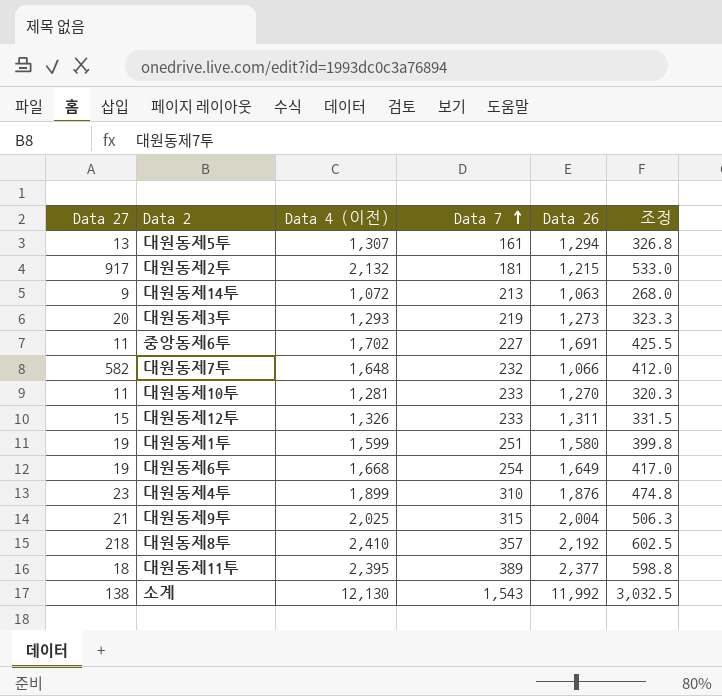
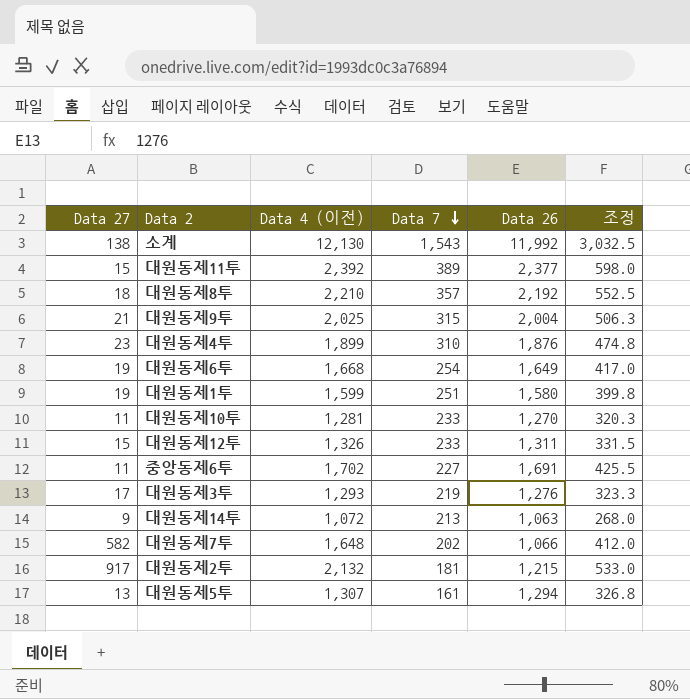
row order: Data 7 ascending -> Data 7 descending
대원동제11투 | Data 27: 18 -> 15
대원동제11투 | Data 4 (이전): 2,395 -> 2,392
대원동제11투 | 조정: 598.8 -> 598.0
대원동제8투 | Data 27: 218 -> 18
대원동제8투 | Data 4 (이전): 2,410 -> 2,210
대원동제8투 | 조정: 602.5 -> 552.5
대원동제3투 | Data 27: 20 -> 17
대원동제3투 | Data 26: 1,273 -> 1,276
대원동제7투 | Data 7: 232 -> 202

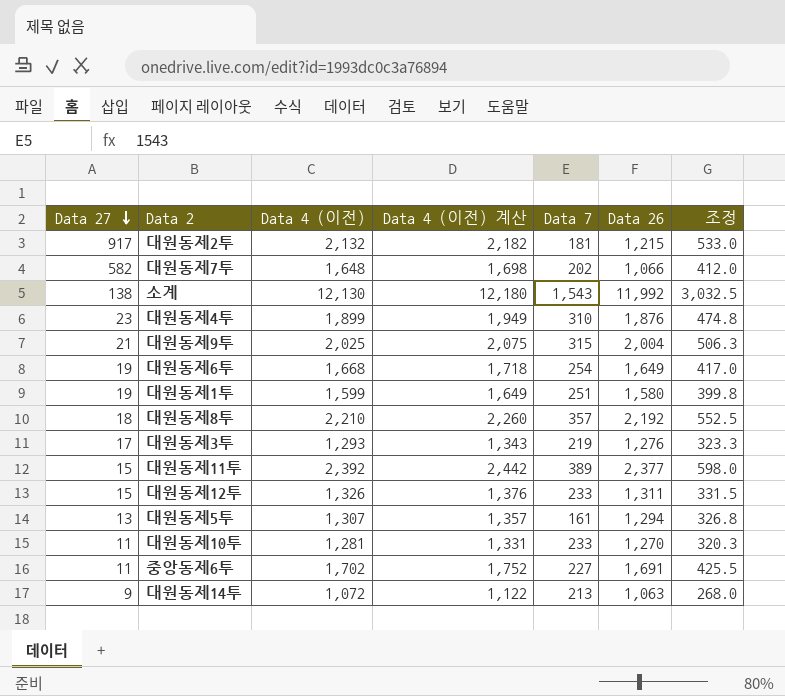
row order: Data 7 descending -> Data 27 descending
column Data 4 (이전) 계산 | formula: none -> [Data 4 (이전)] + 50

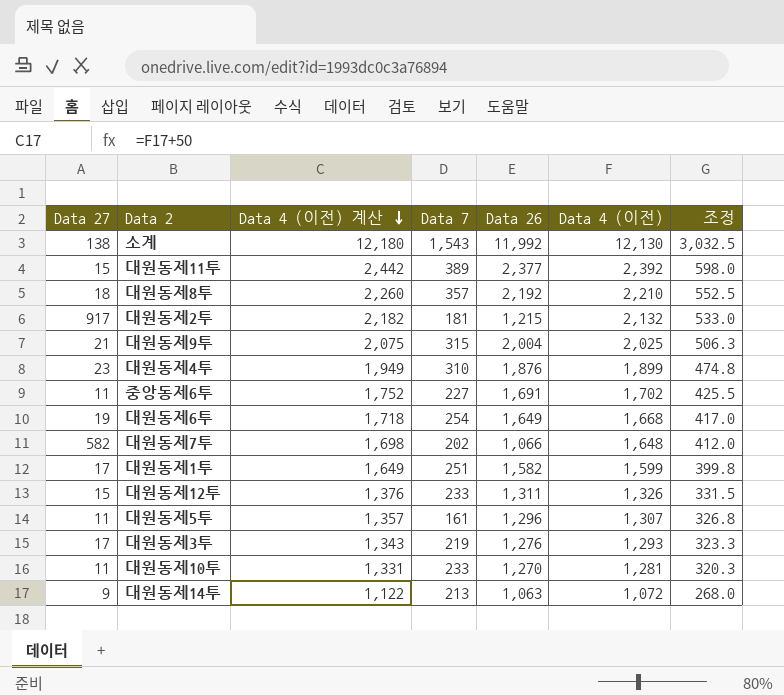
row order: Data 27 descending -> Data 4 (이전) 계산 descending
column Data 4 (이전) | position: 3 -> 6
대원동제1투 | Data 27: 19 -> 17
대원동제1투 | Data 26: 1,580 -> 1,582
대원동제5투 | Data 27: 13 -> 11
대원동제5투 | Data 26: 1,294 -> 1,296

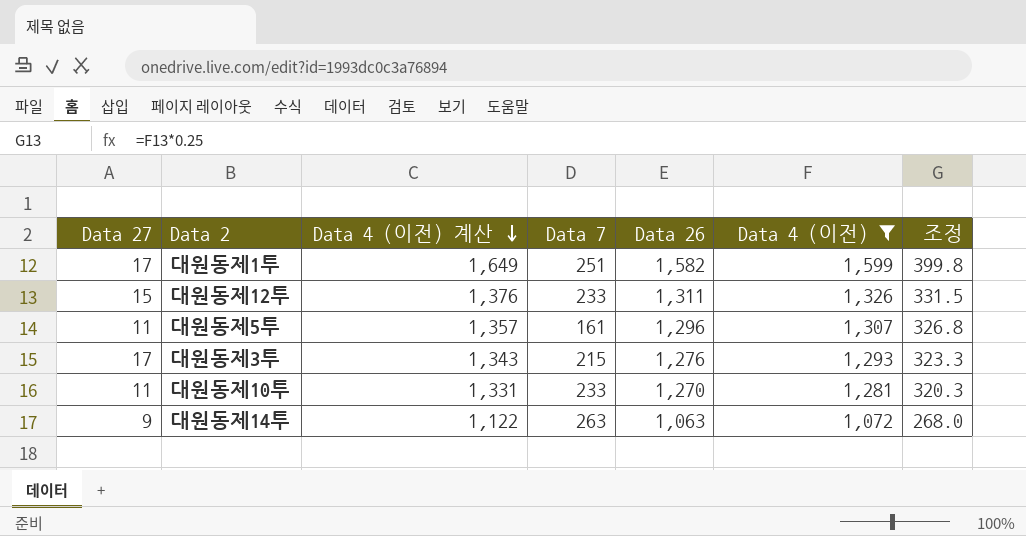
filter: none -> Data 4 (이전) <= 1,599
대원동제3투 | Data 7: 219 -> 215
대원동제14투 | Data 7: 213 -> 263

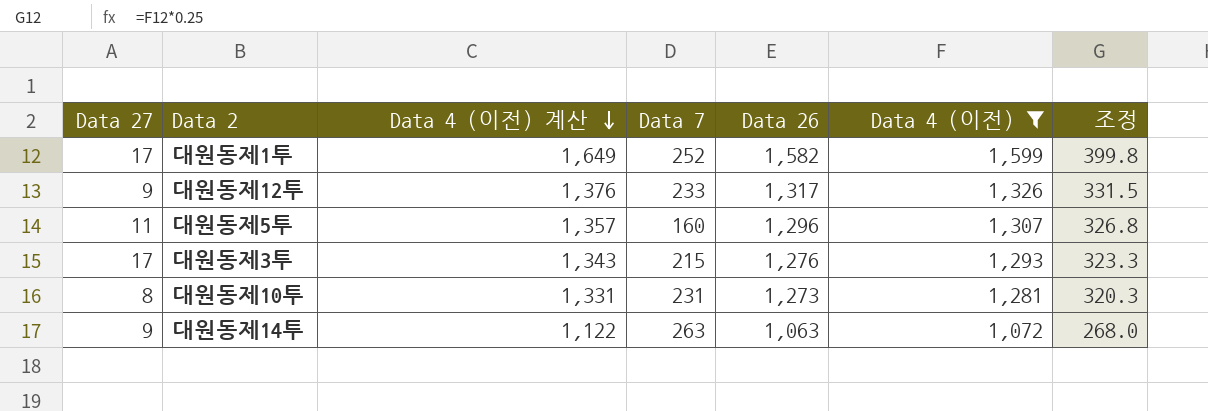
대원동제1투 | Data 7: 251 -> 252
대원동제12투 | Data 27: 15 -> 9
대원동제12투 | Data 26: 1,311 -> 1,317
대원동제5투 | Data 7: 161 -> 160
대원동제10투 | Data 27: 11 -> 8
대원동제10투 | Data 7: 233 -> 231
대원동제10투 | Data 26: 1,270 -> 1,273

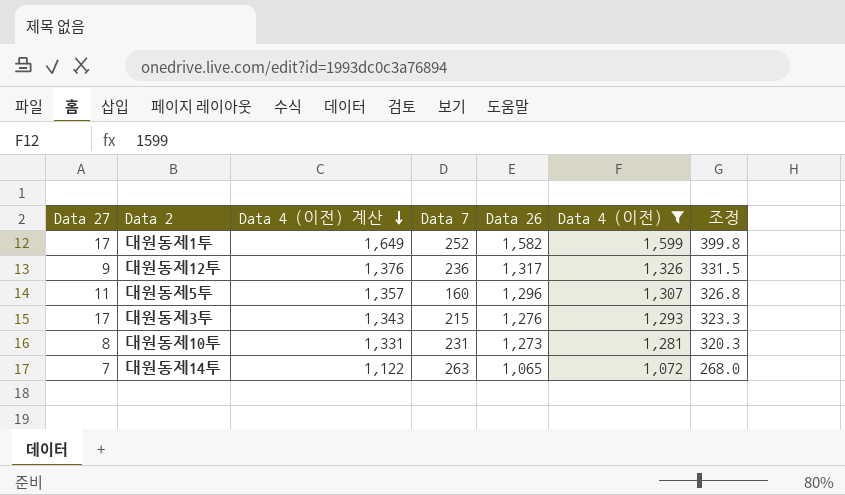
대원동제12투 | Data 7: 233 -> 236
대원동제14투 | Data 27: 9 -> 7
대원동제14투 | Data 26: 1,063 -> 1,065

